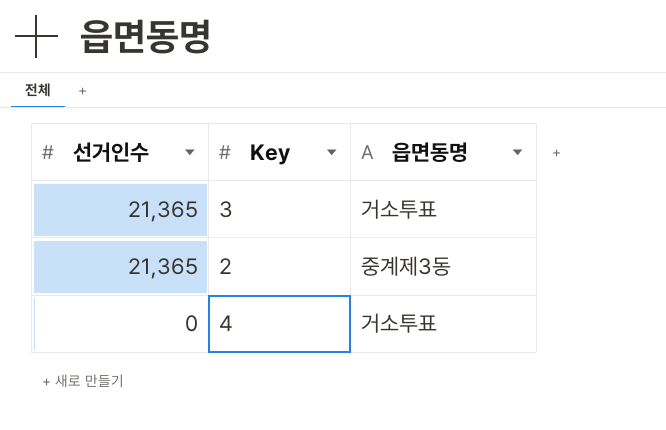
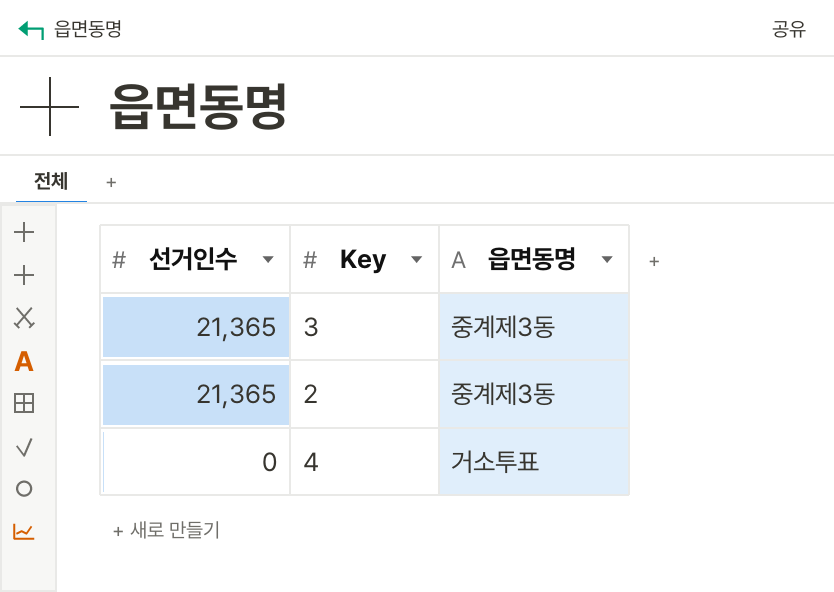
3 | 읍면동명: 거소투표 -> 중계제3동

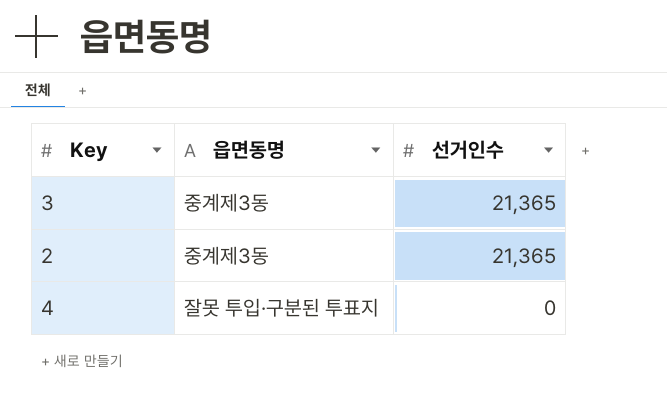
column 선거인수 | position: 1 -> 3
4 | 읍면동명: 거소투표 -> 잘못 투입·구분된 투표지

